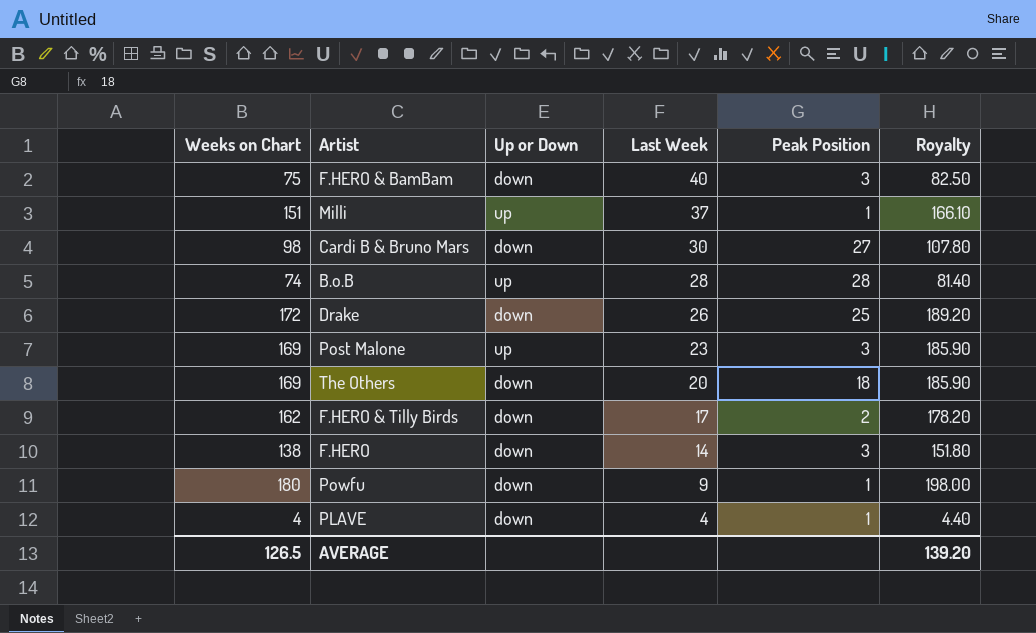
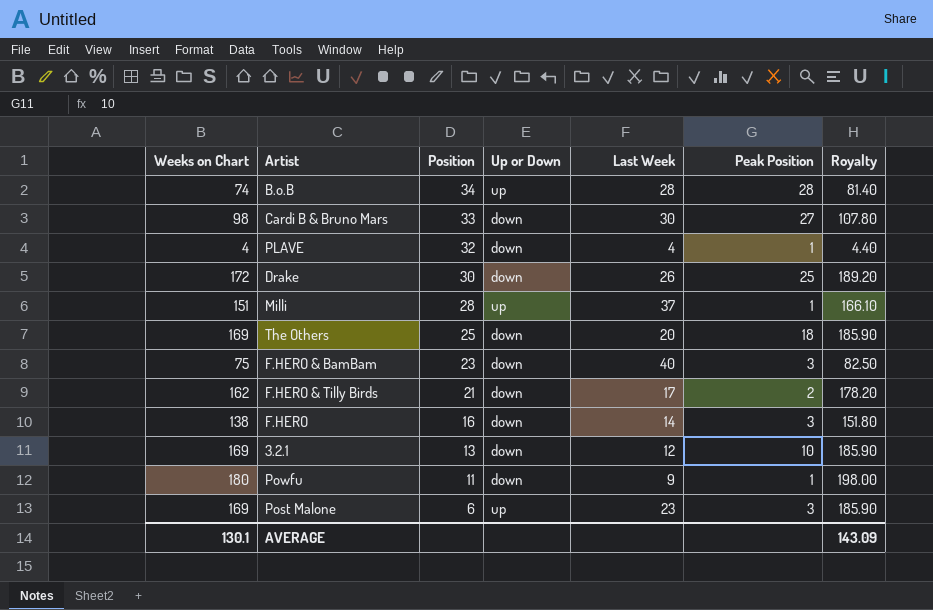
row order: Last Week descending -> Position descending
column Position | position: none -> 3
row 3.2.1: none -> 169 | 13 | down | 12 | 10 | 185.90
AVERAGE | Weeks on Chart: 126.5 -> 130.1
AVERAGE | Royalty: 139.20 -> 143.09

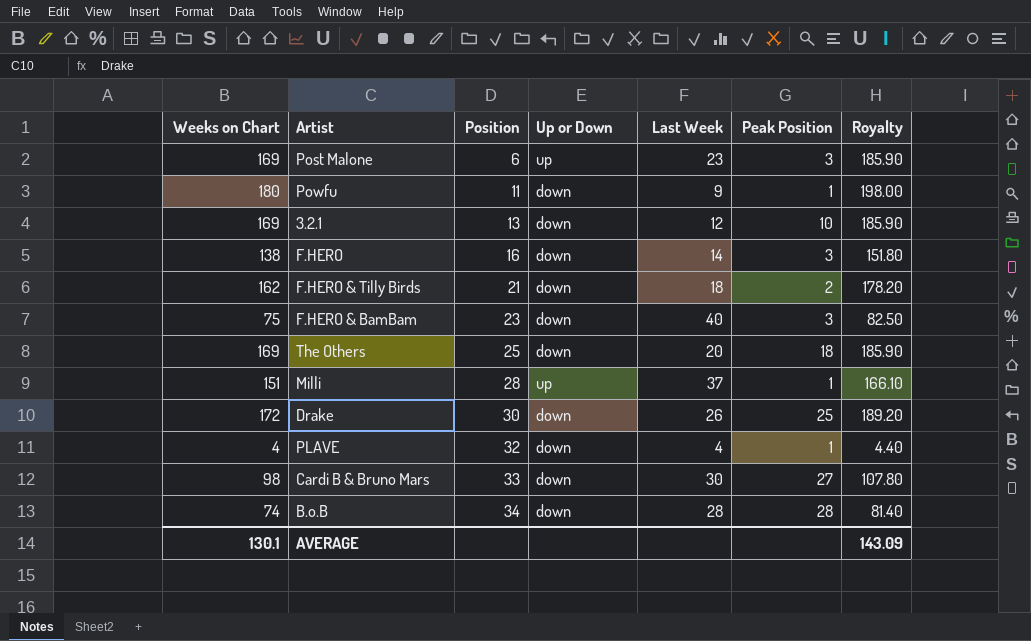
row order: Position descending -> Position ascending
F.HERO & Tilly Birds | Last Week: 17 -> 18
B.o.B | Up or Down: up -> down

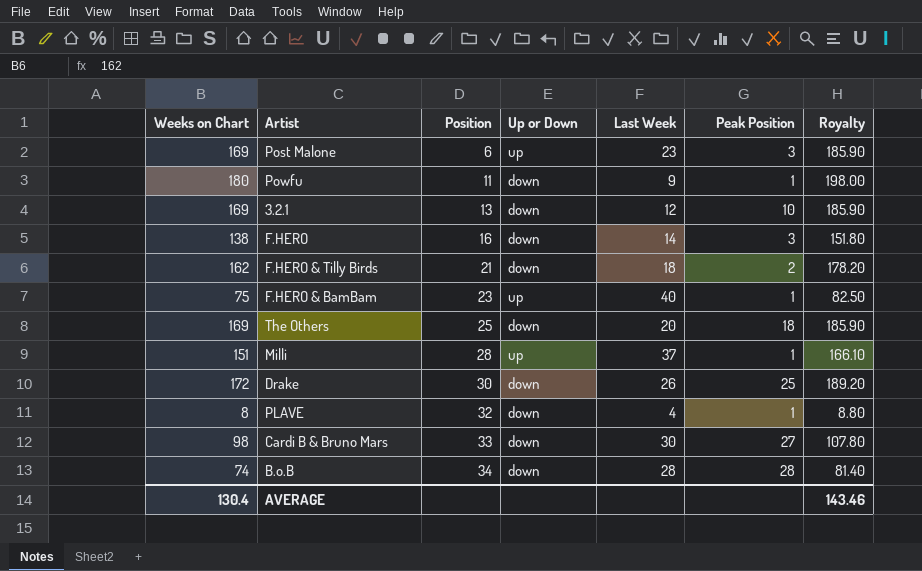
F.HERO & BamBam | Up or Down: down -> up
F.HERO & BamBam | Peak Position: 3 -> 1
PLAVE | Weeks on Chart: 4 -> 8
PLAVE | Royalty: 4.40 -> 8.80
AVERAGE | Weeks on Chart: 130.1 -> 130.4
AVERAGE | Royalty: 143.09 -> 143.46

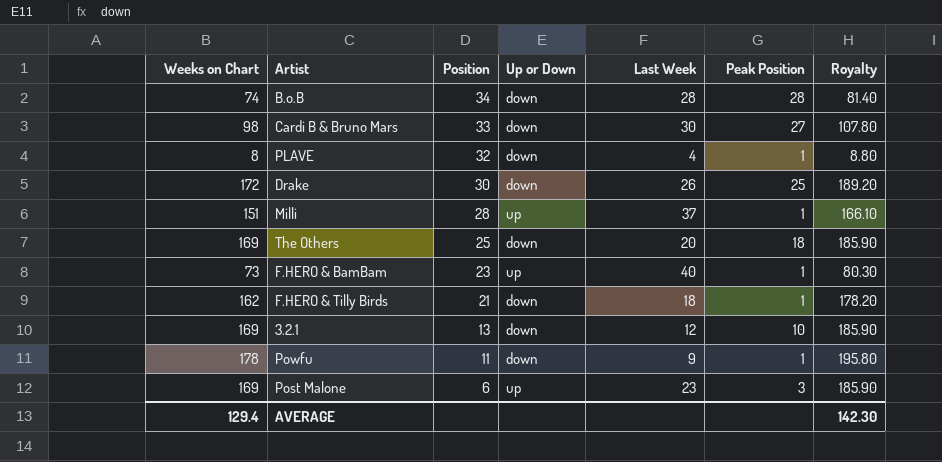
row order: Position ascending -> Position descending
row F.HERO: 138 | 16 | down | 14 | 3 | 151.80 -> none
F.HERO & BamBam | Weeks on Chart: 75 -> 73
F.HERO & BamBam | Royalty: 82.50 -> 80.30
F.HERO & Tilly Birds | Peak Position: 2 -> 1
Powfu | Weeks on Chart: 180 -> 178
Powfu | Royalty: 198.00 -> 195.80
AVERAGE | Weeks on Chart: 130.4 -> 129.4
AVERAGE | Royalty: 143.46 -> 142.30

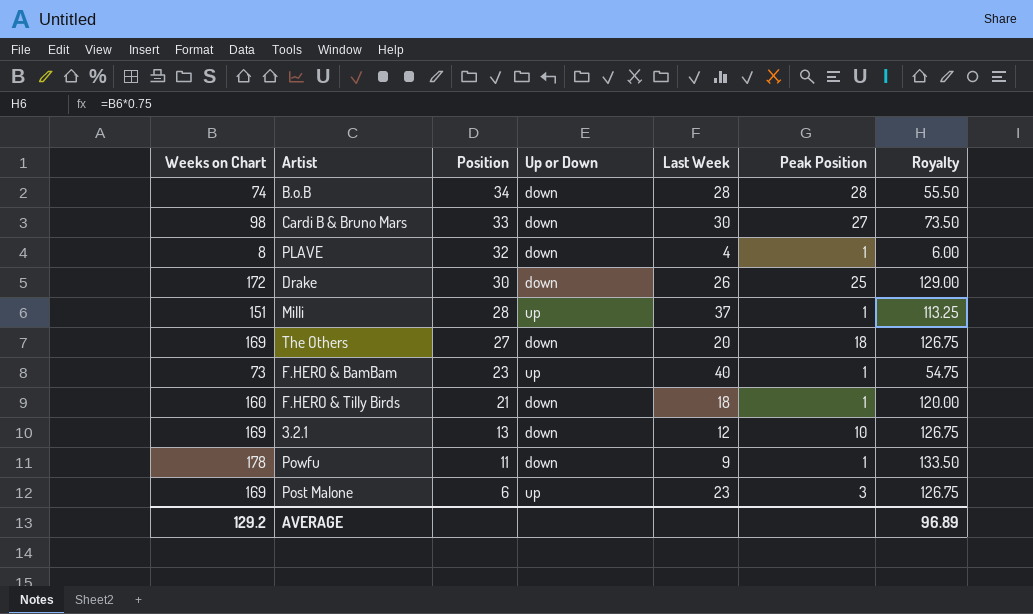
column Royalty | formula: [Weeks on Chart] * 1.1 -> [Weeks on Chart] * 0.75
The Others | Position: 25 -> 27
F.HERO & Tilly Birds | Weeks on Chart: 162 -> 160
AVERAGE | Weeks on Chart: 129.4 -> 129.2
AVERAGE | Royalty: 142.30 -> 96.89

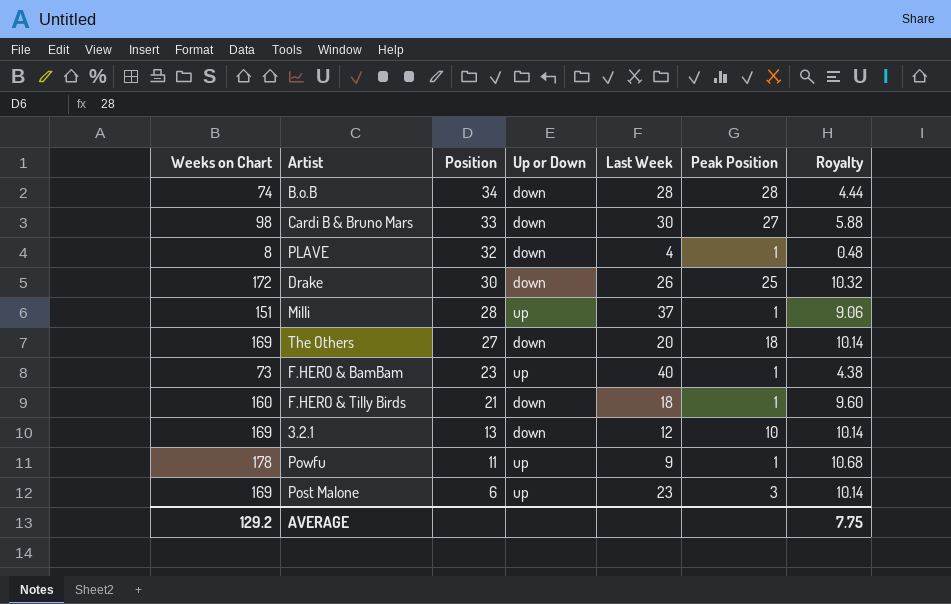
column Royalty | formula: [Weeks on Chart] * 0.75 -> [Weeks on Chart] * 0.06
Powfu | Up or Down: down -> up
AVERAGE | Royalty: 96.89 -> 7.75

